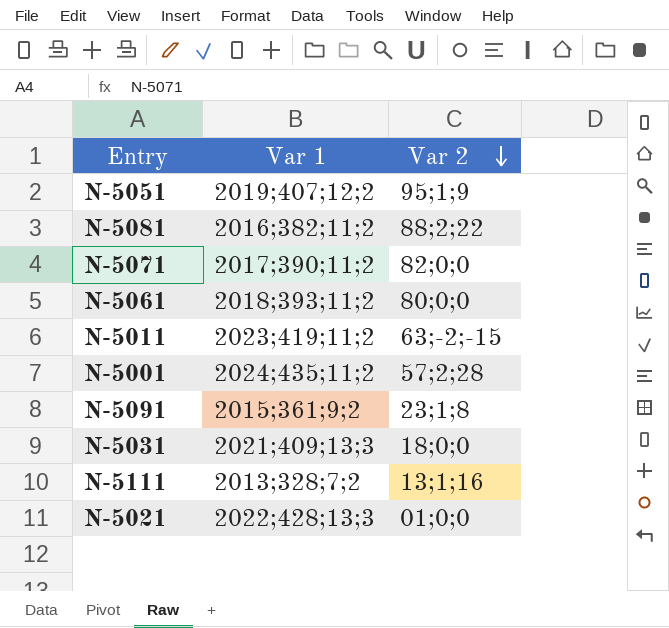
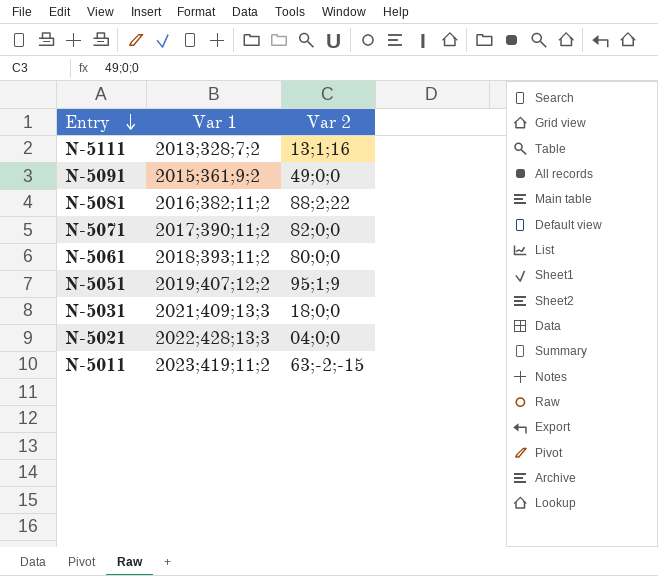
row order: Var 2 descending -> Entry descending
row N-5001: 2024;435;11;2 | 57;2;28 -> none
N-5091 | Var 2: 23;1;8 -> 49;0;0
N-5021 | Var 2: 01;0;0 -> 04;0;0

